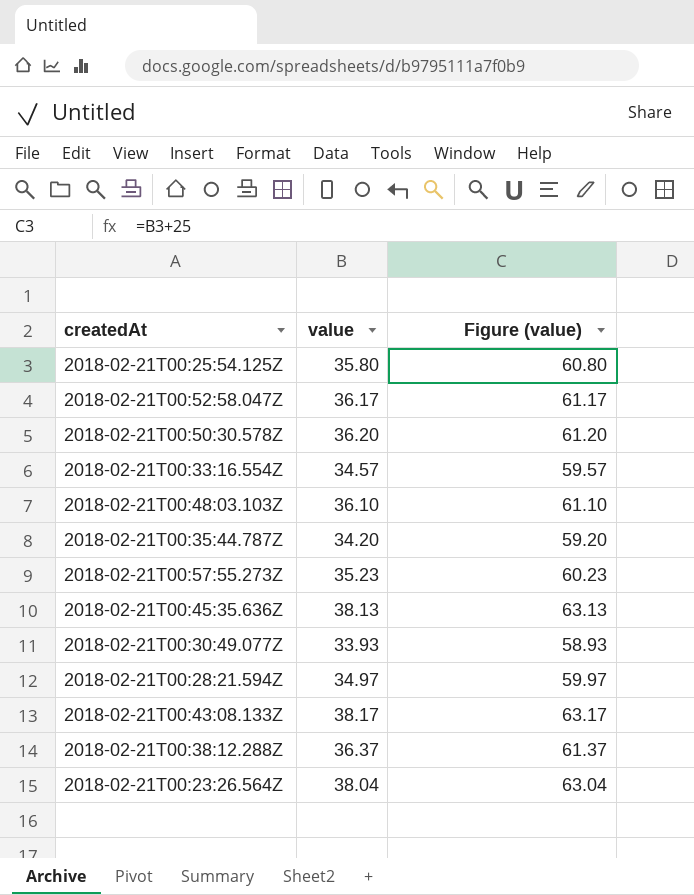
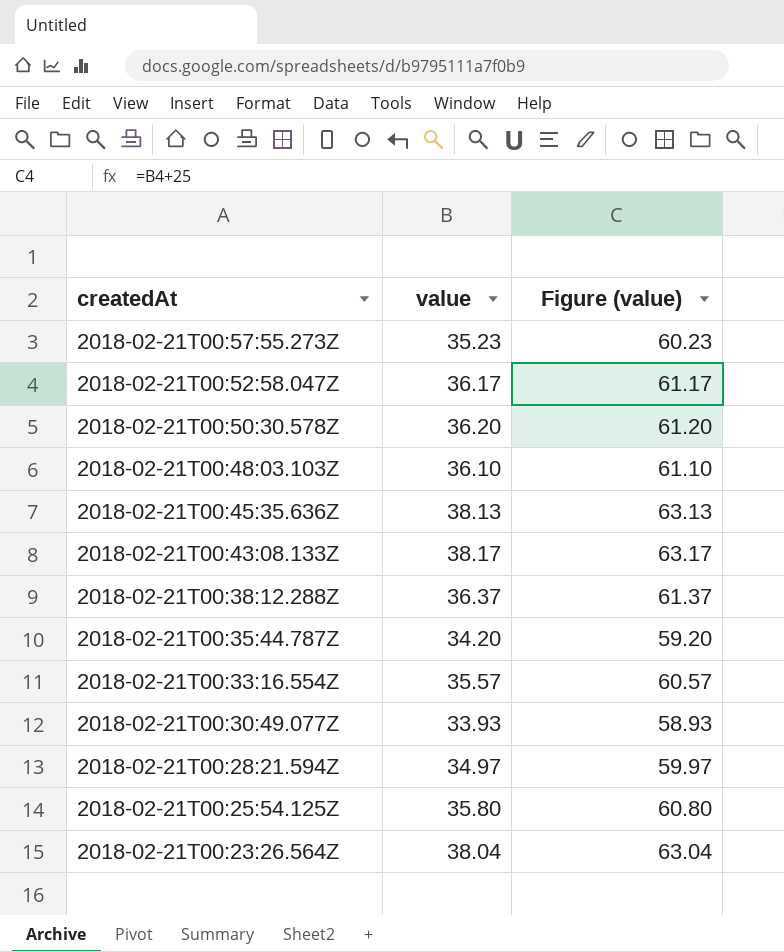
row order: none -> createdAt descending
2018-02-21T00:33:16.554Z | value: 34.57 -> 35.57
2018-02-21T00:33:16.554Z | Figure (value): 59.57 -> 60.57

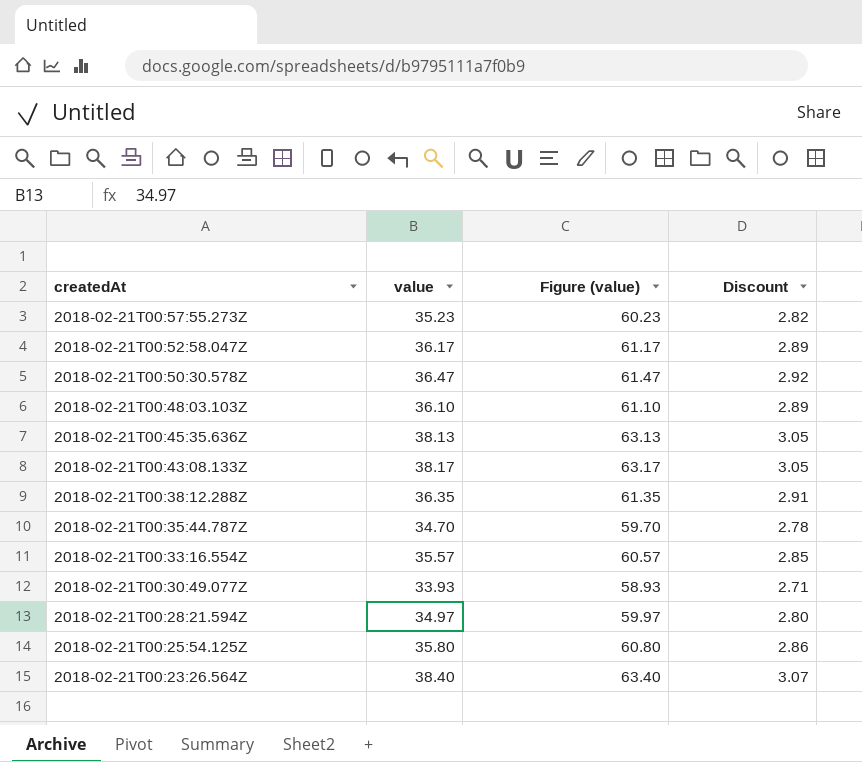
column Discount | formula: none -> [value] * 0.08
2018-02-21T00:50:30.578Z | value: 36.20 -> 36.47
2018-02-21T00:50:30.578Z | Figure (value): 61.20 -> 61.47
2018-02-21T00:38:12.288Z | value: 36.37 -> 36.35
2018-02-21T00:38:12.288Z | Figure (value): 61.37 -> 61.35
2018-02-21T00:35:44.787Z | value: 34.20 -> 34.70
2018-02-21T00:35:44.787Z | Figure (value): 59.20 -> 59.70
2018-02-21T00:23:26.564Z | value: 38.04 -> 38.40
2018-02-21T00:23:26.564Z | Figure (value): 63.04 -> 63.40

